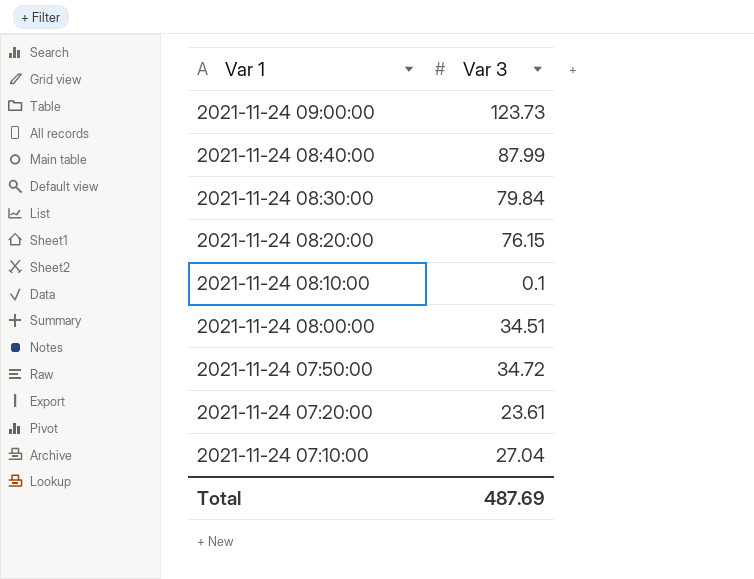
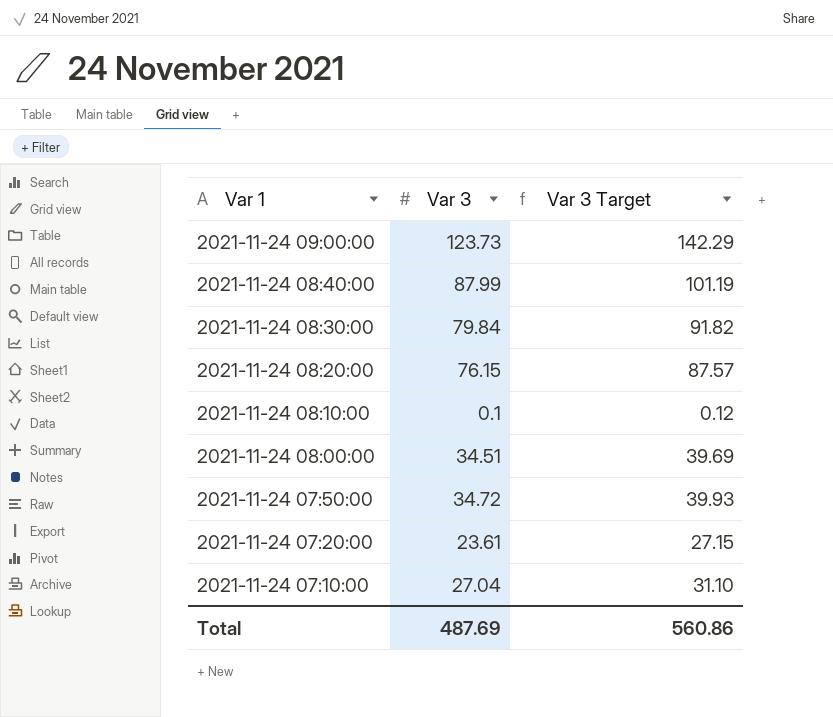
column Var 3 Target | formula: none -> [Var 3] * 1.15

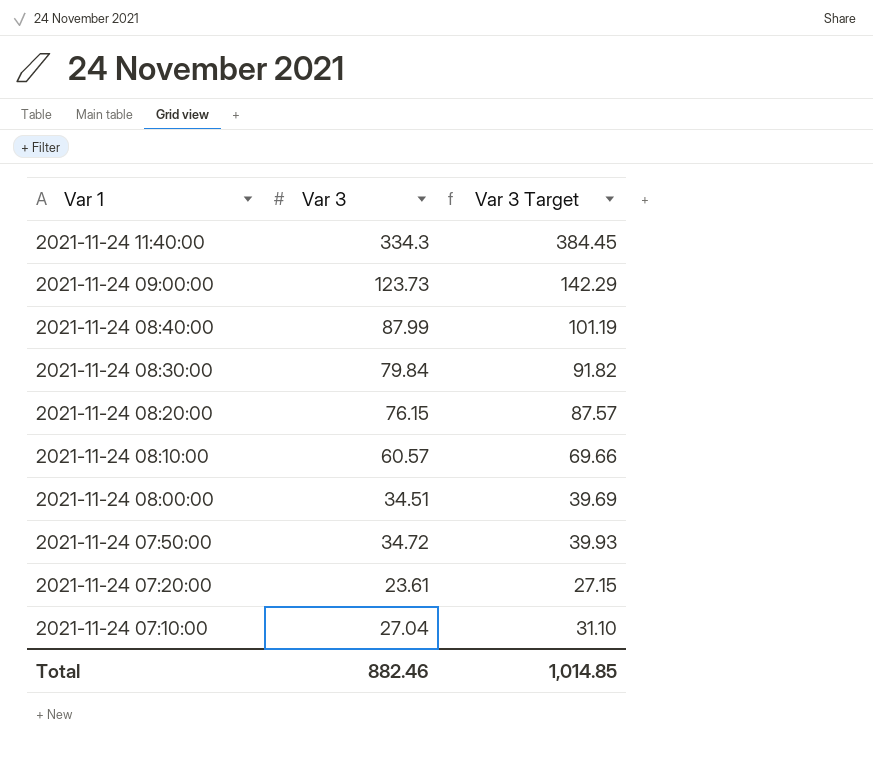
row 2021-11-24 11:40:00: none -> 334.3 | 384.45
2021-11-24 08:10:00 | Var 3: 0.1 -> 60.57
2021-11-24 08:10:00 | Var 3 Target: 0.12 -> 69.66
Total | Var 3: 487.69 -> 882.46
Total | Var 3 Target: 560.86 -> 1,014.85

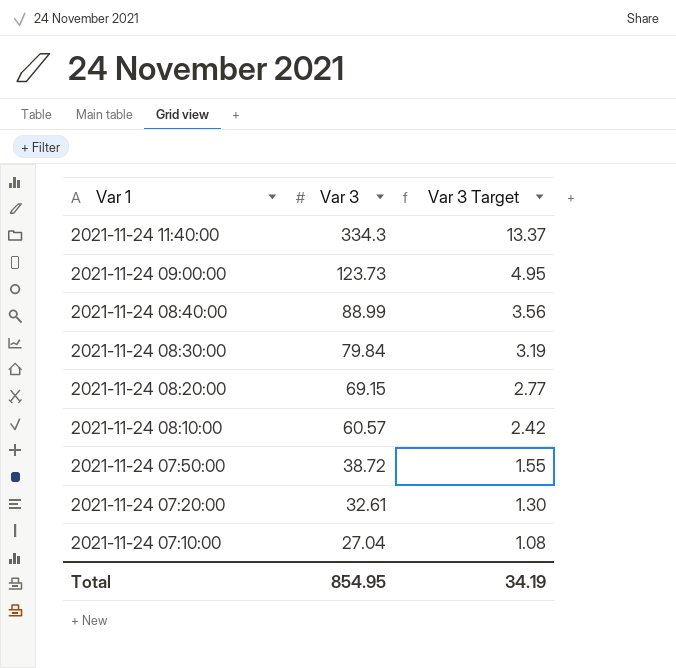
column Var 3 Target | formula: [Var 3] * 1.15 -> [Var 3] * 0.04
row 2021-11-24 08:00:00: 34.51 | 39.69 -> none
2021-11-24 08:40:00 | Var 3: 87.99 -> 88.99
2021-11-24 08:20:00 | Var 3: 76.15 -> 69.15
2021-11-24 07:50:00 | Var 3: 34.72 -> 38.72
2021-11-24 07:20:00 | Var 3: 23.61 -> 32.61
Total | Var 3: 882.46 -> 854.95
Total | Var 3 Target: 1,014.85 -> 34.19

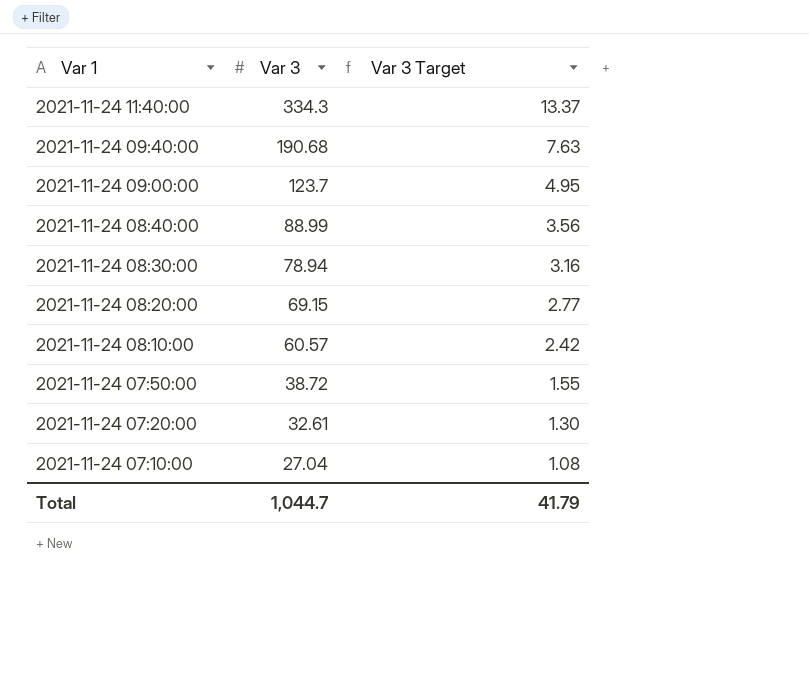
row 2021-11-24 09:40:00: none -> 190.68 | 7.63
2021-11-24 09:00:00 | Var 3: 123.73 -> 123.7
2021-11-24 08:30:00 | Var 3: 79.84 -> 78.94
2021-11-24 08:30:00 | Var 3 Target: 3.19 -> 3.16
Total | Var 3: 854.95 -> 1,044.7
Total | Var 3 Target: 34.19 -> 41.79

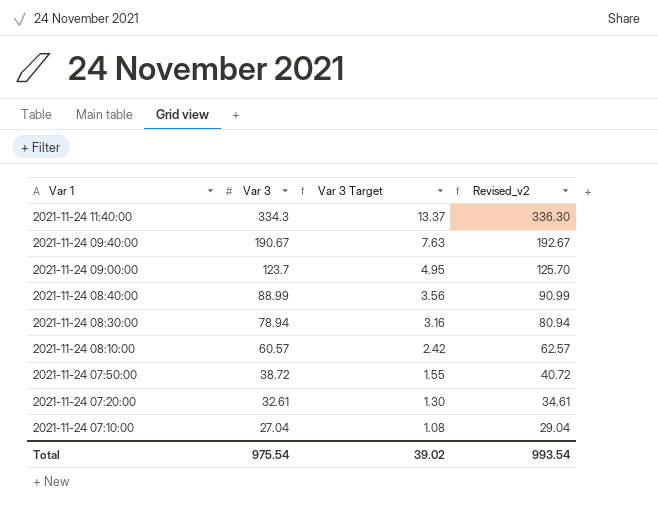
column Revised_v2 | formula: none -> [Var 3] + 2
row 2021-11-24 08:20:00: 69.15 | 2.77 -> none
2021-11-24 09:40:00 | Var 3: 190.68 -> 190.67
Total | Var 3: 1,044.7 -> 975.54
Total | Var 3 Target: 41.79 -> 39.02

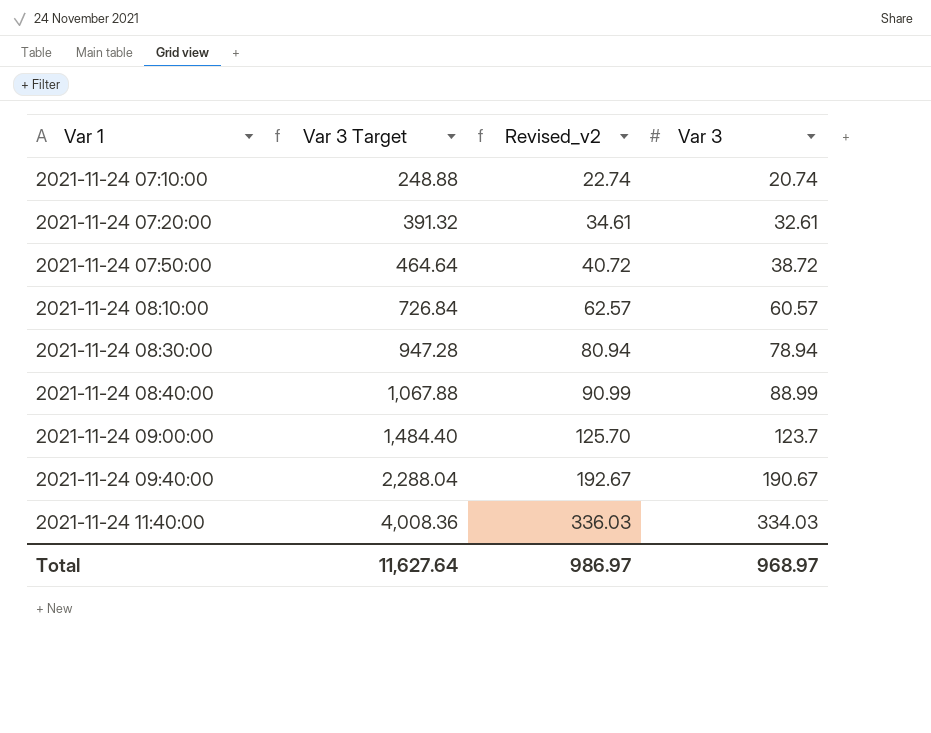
row order: Var 1 descending -> Var 1 ascending
column Var 3 Target | formula: [Var 3] * 0.04 -> [Var 3] * 12
column Var 3 | position: 2 -> 4
2021-11-24 07:10:00 | Revised_v2: 29.04 -> 22.74
2021-11-24 07:10:00 | Var 3: 27.04 -> 20.74
2021-11-24 11:40:00 | Revised_v2: 336.30 -> 336.03
2021-11-24 11:40:00 | Var 3: 334.3 -> 334.03
Total | Var 3 Target: 39.02 -> 11,627.64
Total | Revised_v2: 993.54 -> 986.97
Total | Var 3: 975.54 -> 968.97

